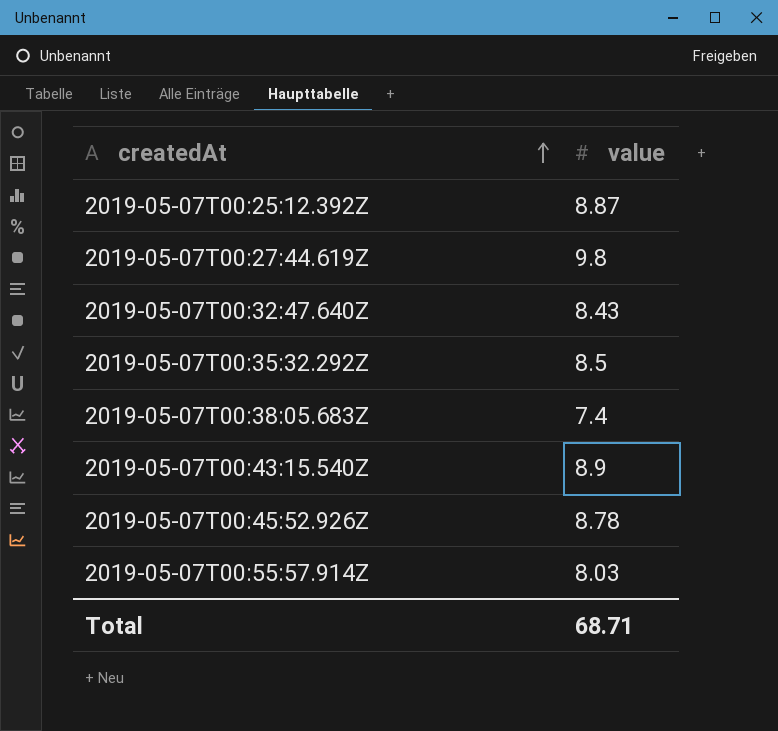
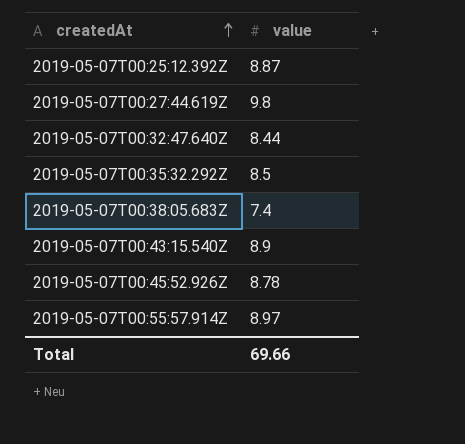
2019-05-07T00:32:47.640Z | value: 8.43 -> 8.44
2019-05-07T00:55:57.914Z | value: 8.03 -> 8.97
Total | value: 68.71 -> 69.66

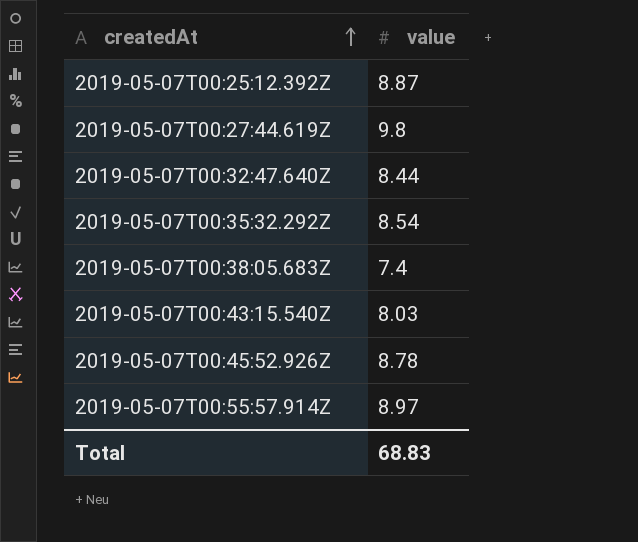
2019-05-07T00:35:32.292Z | value: 8.5 -> 8.54
2019-05-07T00:43:15.540Z | value: 8.9 -> 8.03
Total | value: 69.66 -> 68.83

